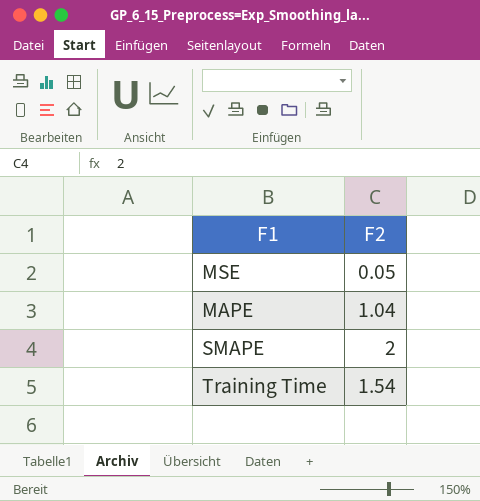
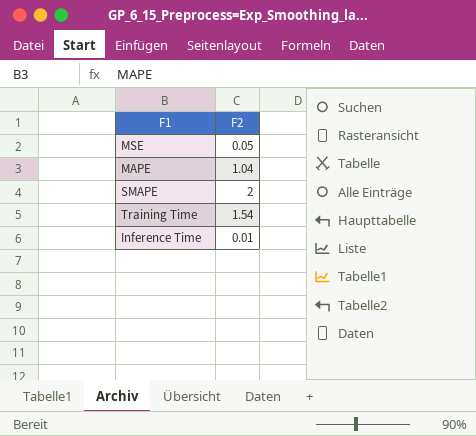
row Inference Time: none -> 0.01

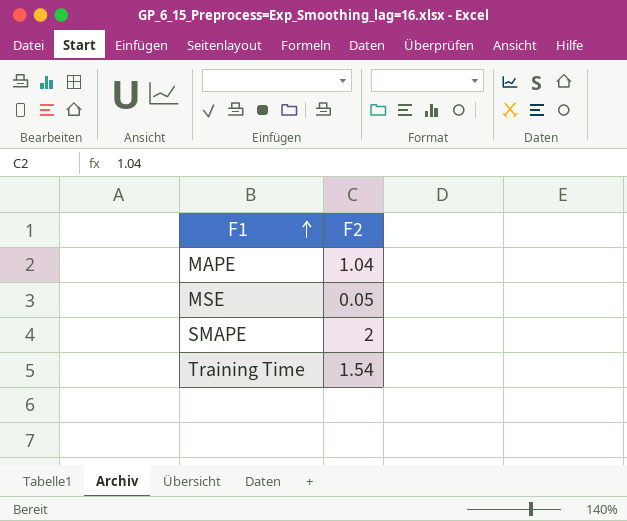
row order: none -> F1 ascending
row Inference Time: 0.01 -> none

